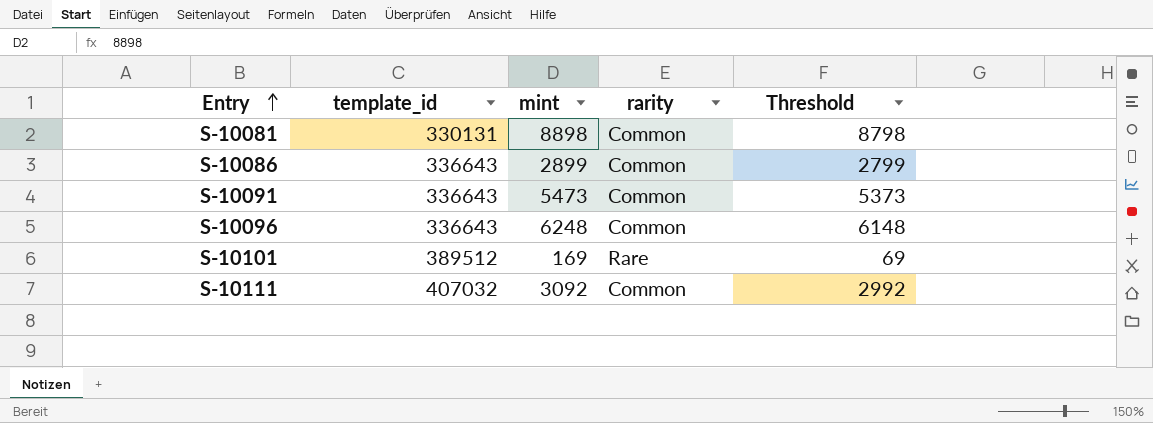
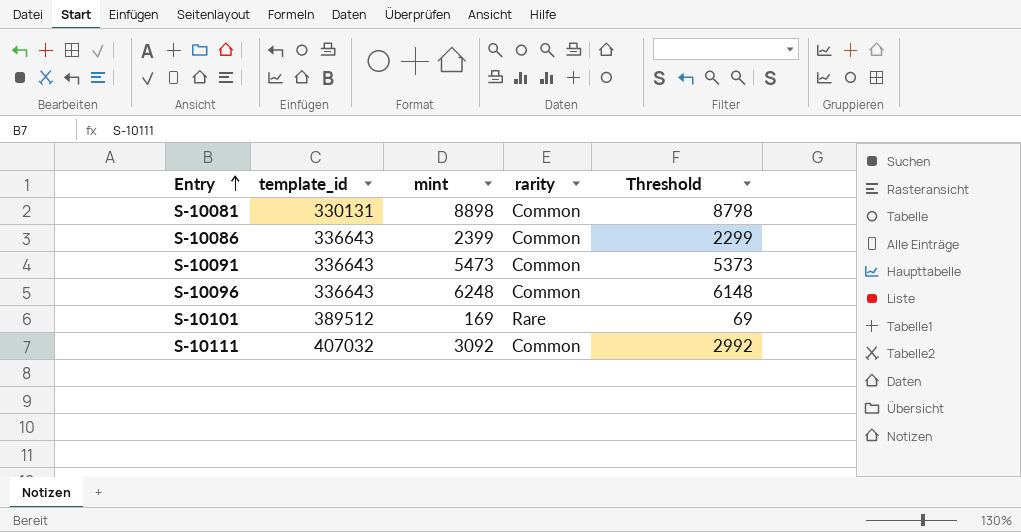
S-10086 | mint: 2899 -> 2399
S-10086 | Threshold: 2799 -> 2299

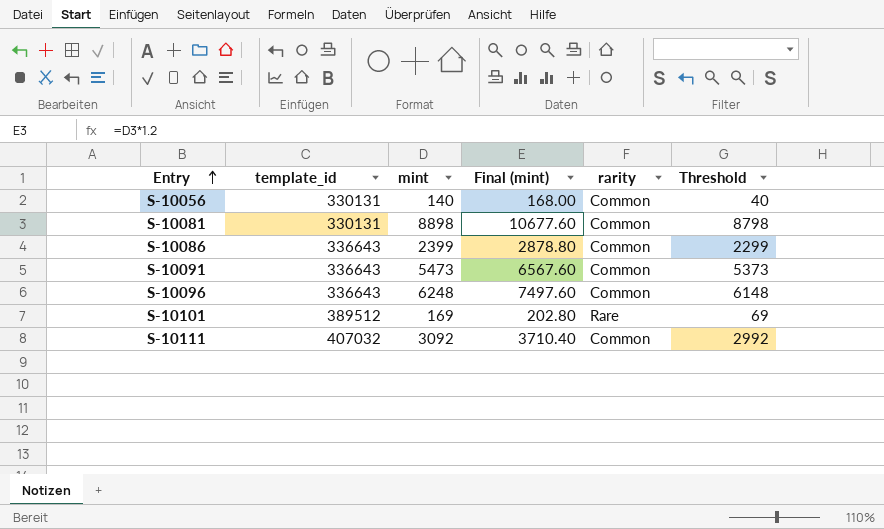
column Final (mint) | formula: none -> [mint] * 1.2
row S-10056: none -> 330131 | 140 | 168.00 | Common | 40

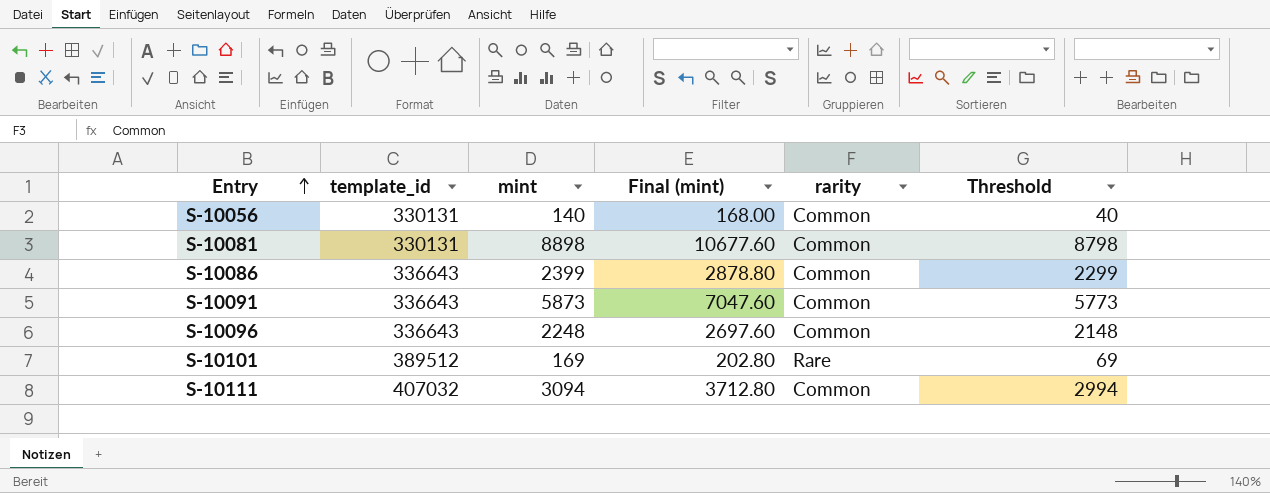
S-10091 | mint: 5473 -> 5873
S-10091 | Final (mint): 6567.60 -> 7047.60
S-10091 | Threshold: 5373 -> 5773
S-10096 | mint: 6248 -> 2248
S-10096 | Final (mint): 7497.60 -> 2697.60
S-10096 | Threshold: 6148 -> 2148
S-10111 | mint: 3092 -> 3094
S-10111 | Final (mint): 3710.40 -> 3712.80
S-10111 | Threshold: 2992 -> 2994

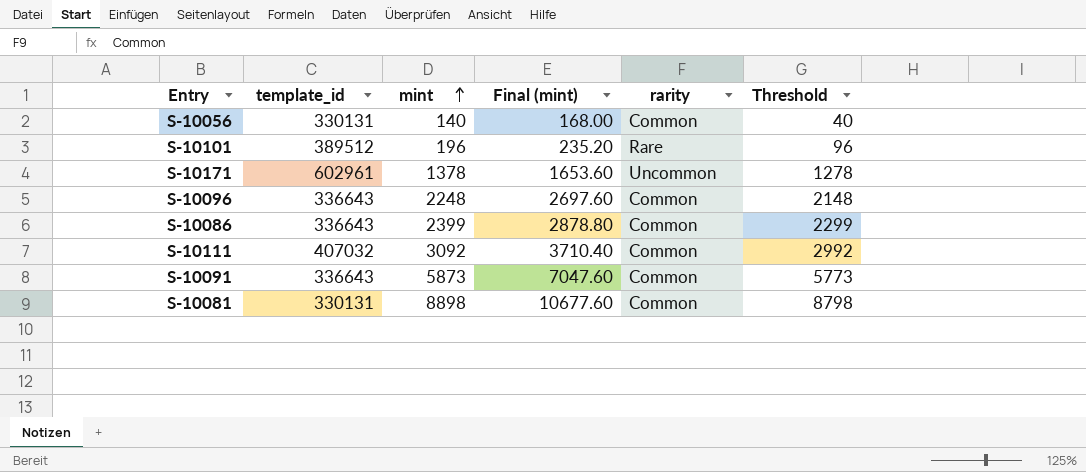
row order: Entry ascending -> mint ascending
S-10101 | mint: 169 -> 196
S-10101 | Final (mint): 202.80 -> 235.20
S-10101 | Threshold: 69 -> 96
row S-10171: none -> 602961 | 1378 | 1653.60 | Uncommon | 1278
S-10111 | mint: 3094 -> 3092
S-10111 | Final (mint): 3712.80 -> 3710.40
S-10111 | Threshold: 2994 -> 2992

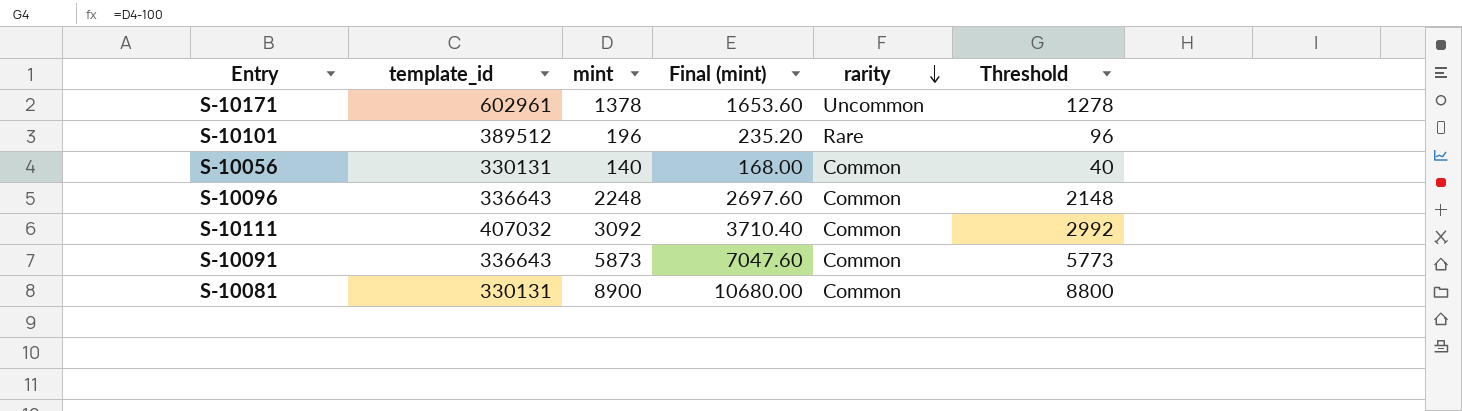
row order: mint ascending -> rarity descending
row S-10086: 336643 | 2399 | 2878.80 | Common | 2299 -> none
S-10081 | mint: 8898 -> 8900
S-10081 | Final (mint): 10677.60 -> 10680.00
S-10081 | Threshold: 8798 -> 8800

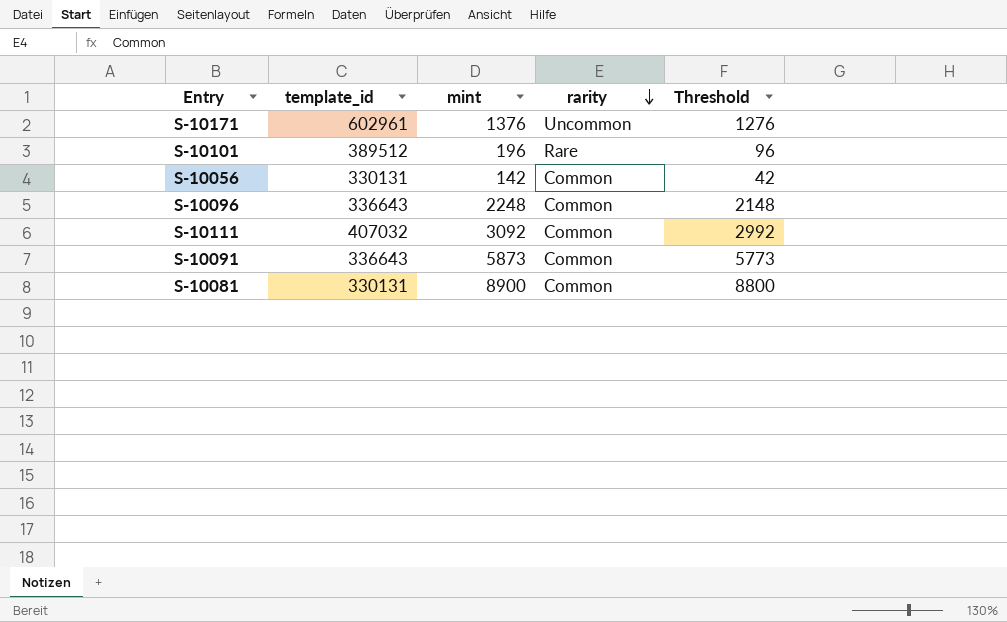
column Final (mint) | formula: [mint] * 1.2 -> none
S-10171 | mint: 1378 -> 1376
S-10171 | Threshold: 1278 -> 1276
S-10056 | mint: 140 -> 142
S-10056 | Threshold: 40 -> 42

